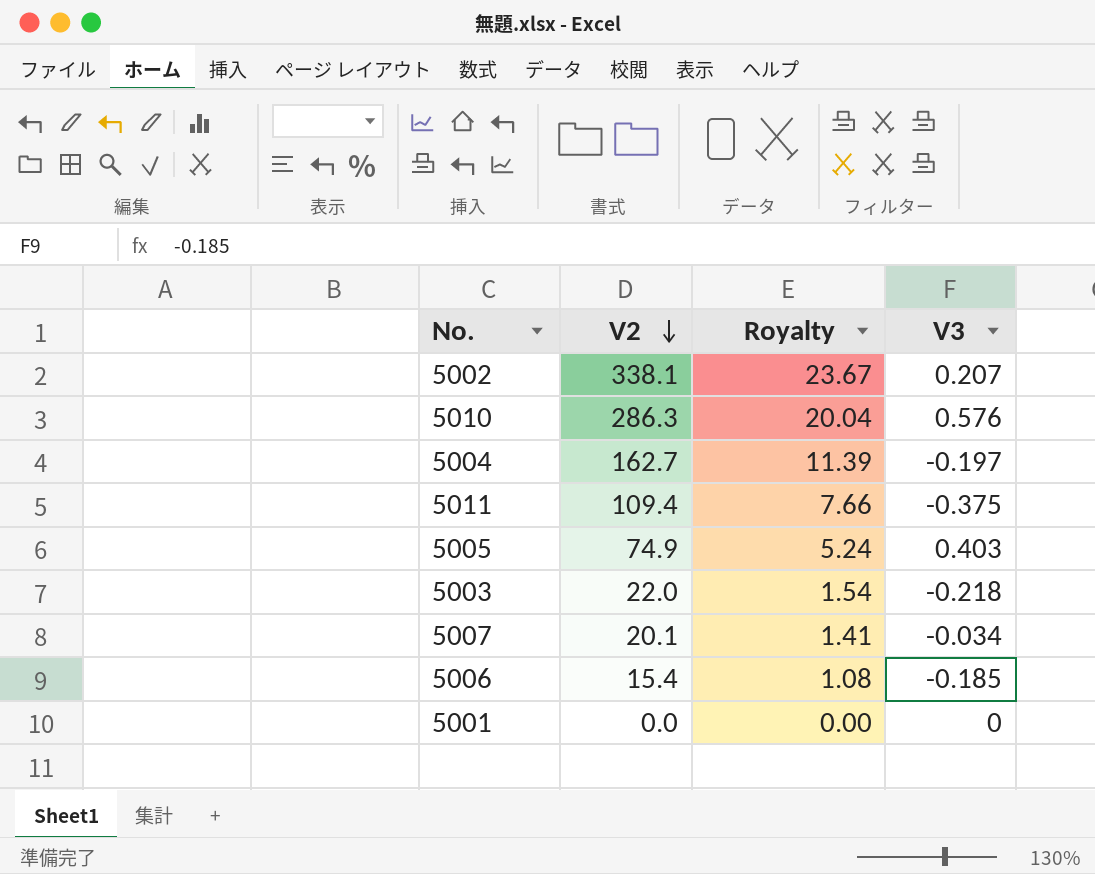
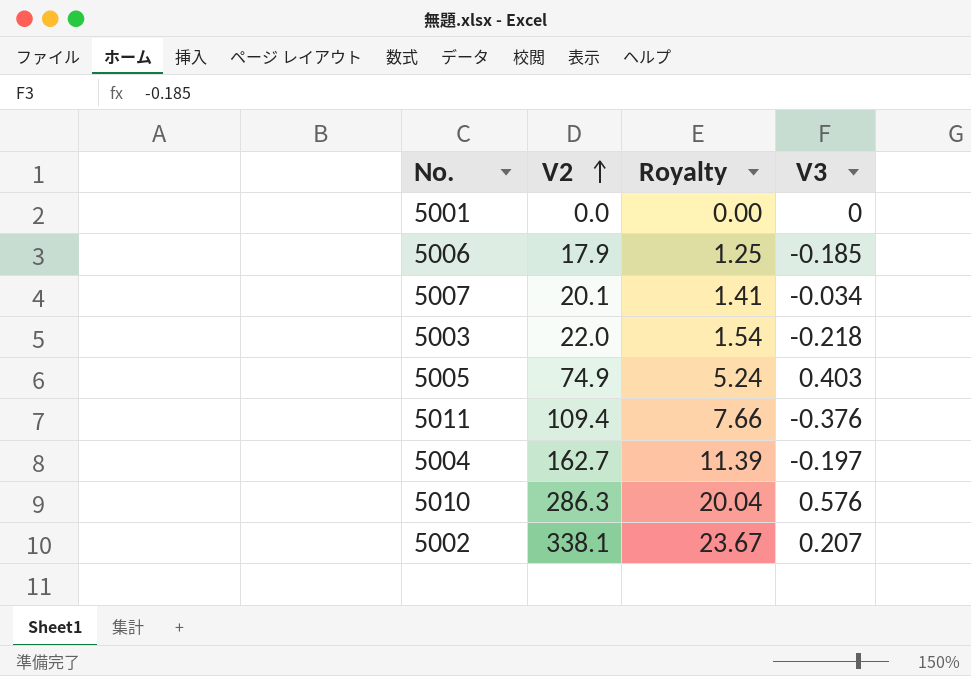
row order: V2 descending -> V2 ascending
5006 | V2: 15.4 -> 17.9
5006 | Royalty: 1.08 -> 1.25
5011 | V3: -0.375 -> -0.376

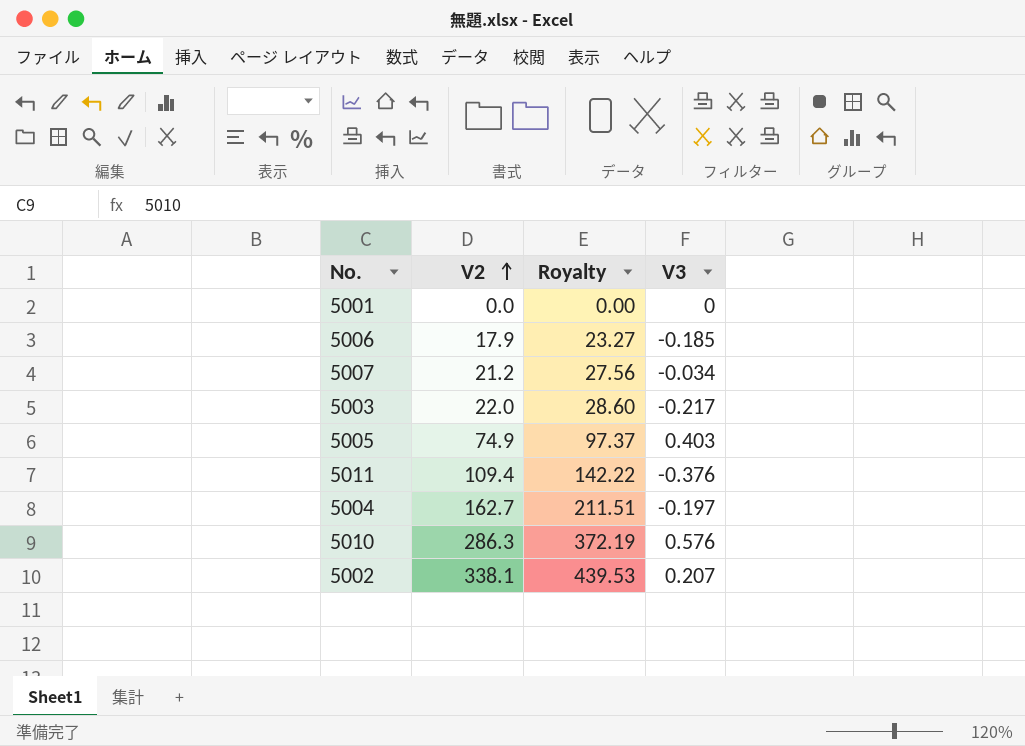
column Royalty | formula: [V2] * 0.07 -> [V2] * 1.3
5007 | V2: 20.1 -> 21.2
5003 | V3: -0.218 -> -0.217

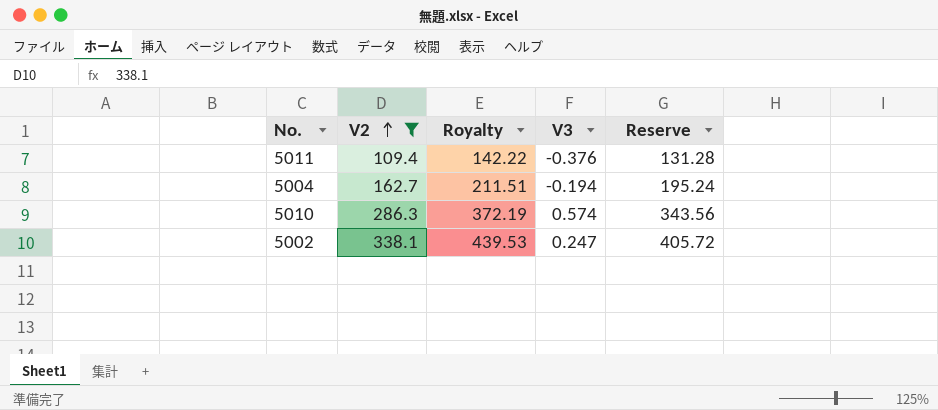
filter: none -> V2 >= 109.4
column Reserve | formula: none -> [V2] * 1.2
5004 | V3: -0.197 -> -0.194
5010 | V3: 0.576 -> 0.574
5002 | V3: 0.207 -> 0.247

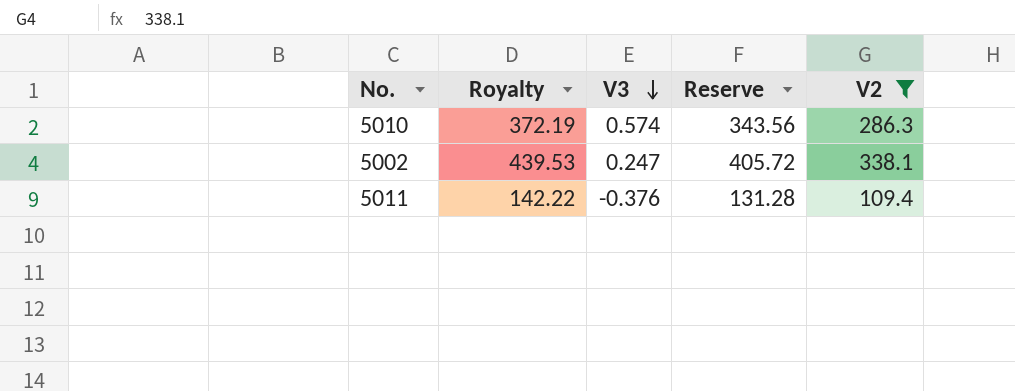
row order: V2 ascending -> V3 descending
column V2 | position: 2 -> 5
row 5004: 162.7 | 211.51 | -0.194 | 195.24 -> none

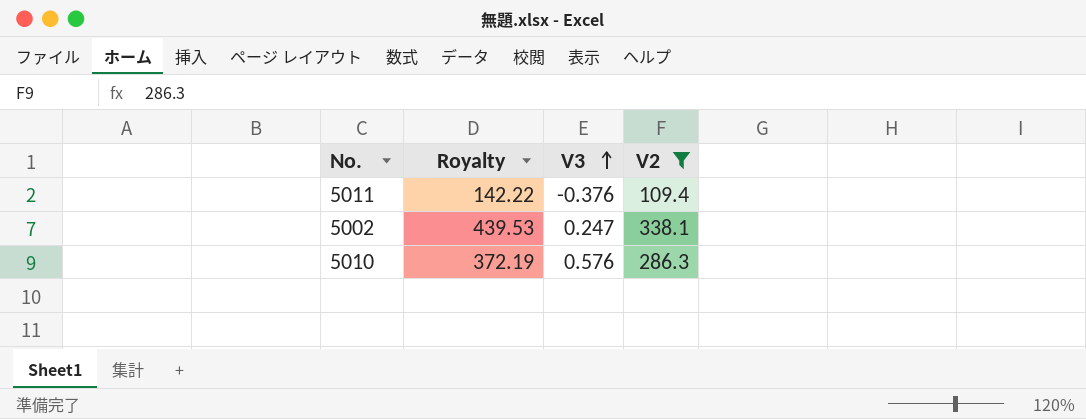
row order: V3 descending -> V3 ascending
column Reserve | formula: [V2] * 1.2 -> none
5010 | V3: 0.574 -> 0.576

